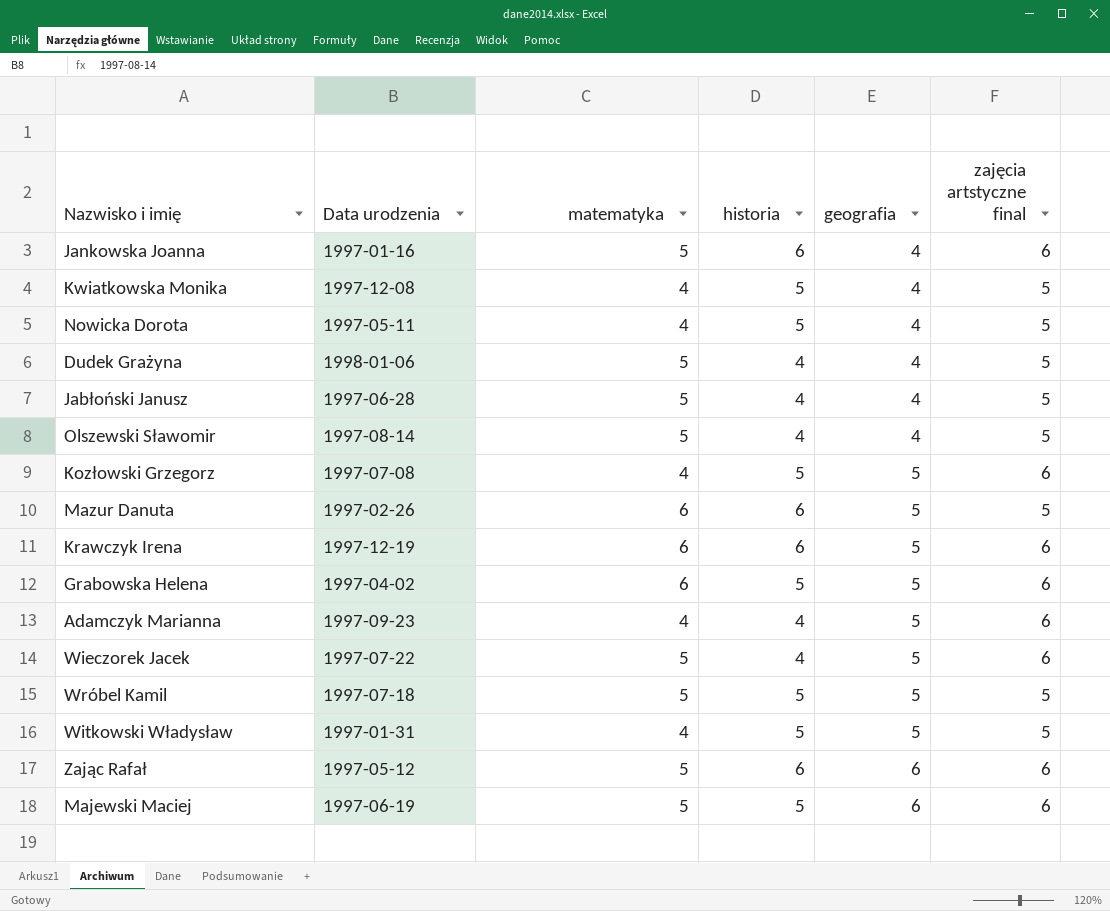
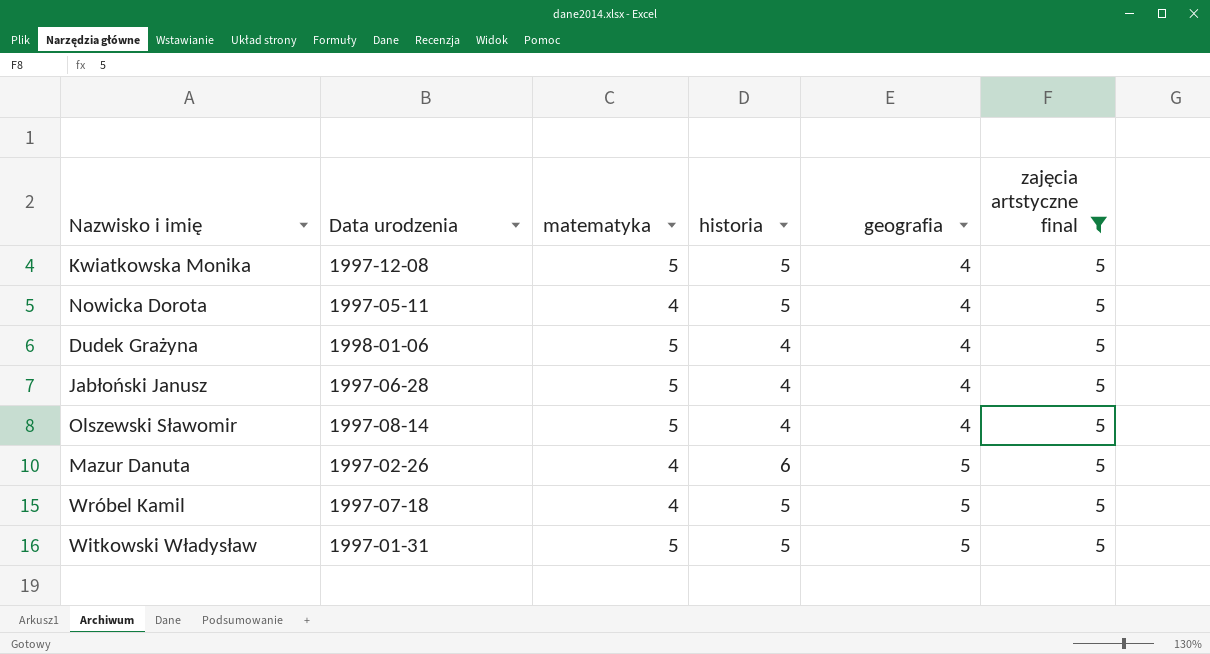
filter: none -> zajęcia artstyczne final = 5
Kwiatkowska Monika | matematyka: 4 -> 5
Mazur Danuta | matematyka: 6 -> 4
Wróbel Kamil | matematyka: 5 -> 4
Witkowski Władysław | matematyka: 4 -> 5

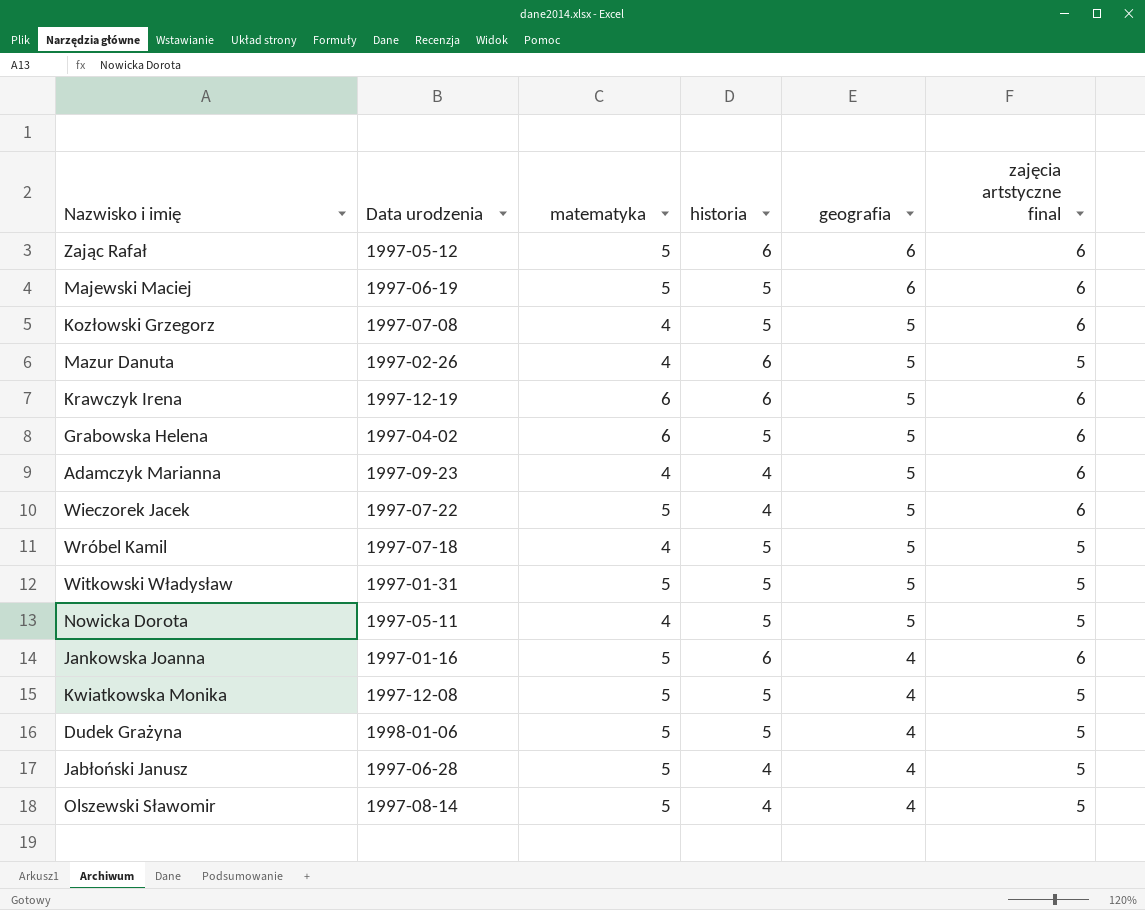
filter: zajęcia artstyczne final = 5 -> none
row order: geografia ascending -> geografia descending
Nowicka Dorota | geografia: 4 -> 5
Dudek Grażyna | historia: 4 -> 5

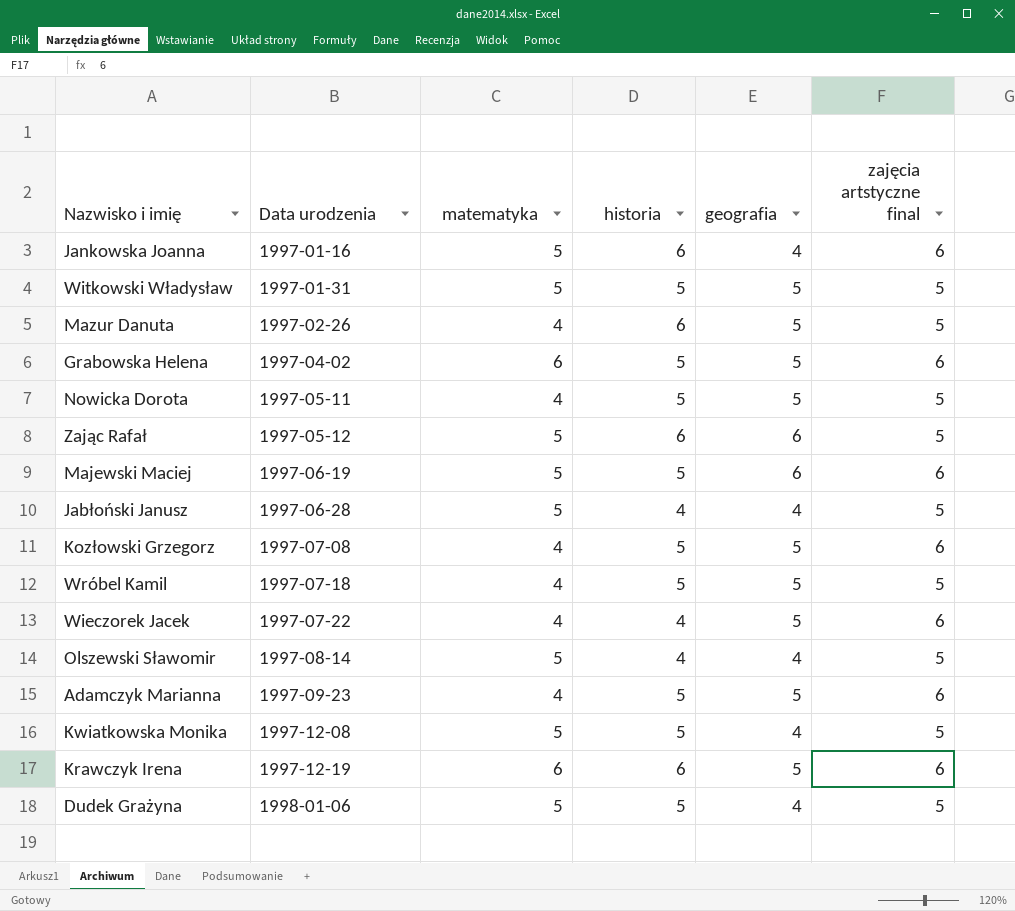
row order: geografia descending -> Data urodzenia ascending
Zając Rafał | zajęcia artstyczne final: 6 -> 5
Wieczorek Jacek | matematyka: 5 -> 4
Adamczyk Marianna | historia: 4 -> 5

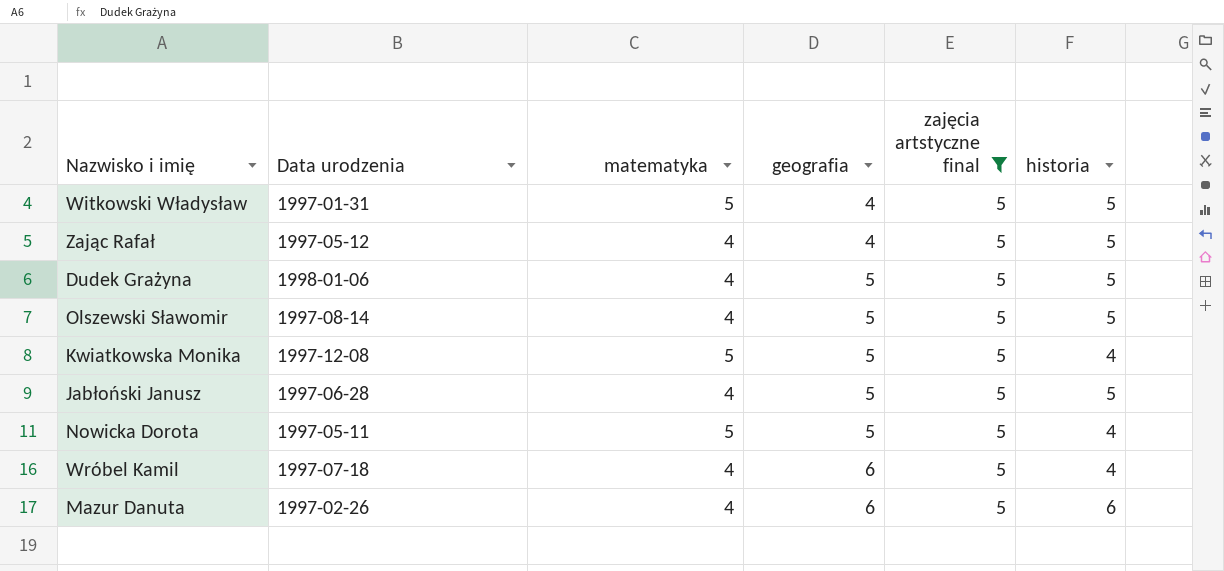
filter: none -> zajęcia artstyczne final = 5
row order: Data urodzenia ascending -> geografia ascending
column historia | position: 4 -> 6
Witkowski Władysław | geografia: 5 -> 4
Zając Rafał | matematyka: 5 -> 4
Zając Rafał | geografia: 6 -> 4
Zając Rafał | historia: 6 -> 5
Dudek Grażyna | matematyka: 5 -> 4
Dudek Grażyna | geografia: 4 -> 5
Olszewski Sławomir | matematyka: 5 -> 4
Olszewski Sławomir | geografia: 4 -> 5
Olszewski Sławomir | historia: 4 -> 5
Kwiatkowska Monika | geografia: 4 -> 5
Kwiatkowska Monika | historia: 5 -> 4
Jabłoński Janusz | matematyka: 5 -> 4
Jabłoński Janusz | geografia: 4 -> 5
Jabłoński Janusz | historia: 4 -> 5
Nowicka Dorota | matematyka: 4 -> 5
Nowicka Dorota | historia: 5 -> 4
Wróbel Kamil | geografia: 5 -> 6
Wróbel Kamil | historia: 5 -> 4
Mazur Danuta | geografia: 5 -> 6

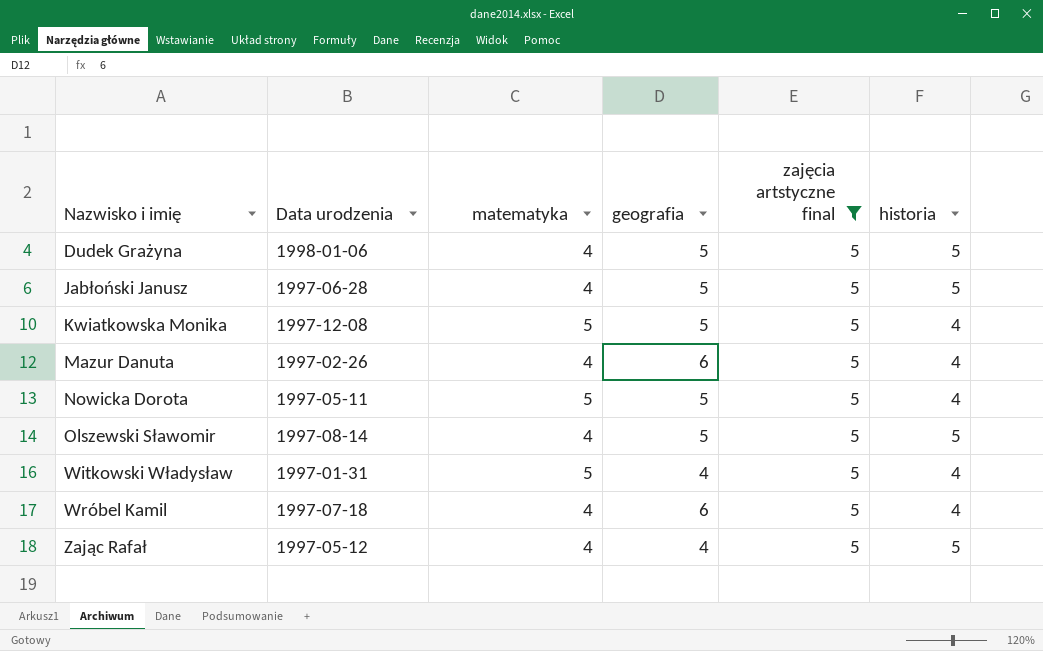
row order: geografia ascending -> Nazwisko i imię ascending
Mazur Danuta | historia: 6 -> 4
Witkowski Władysław | historia: 5 -> 4

